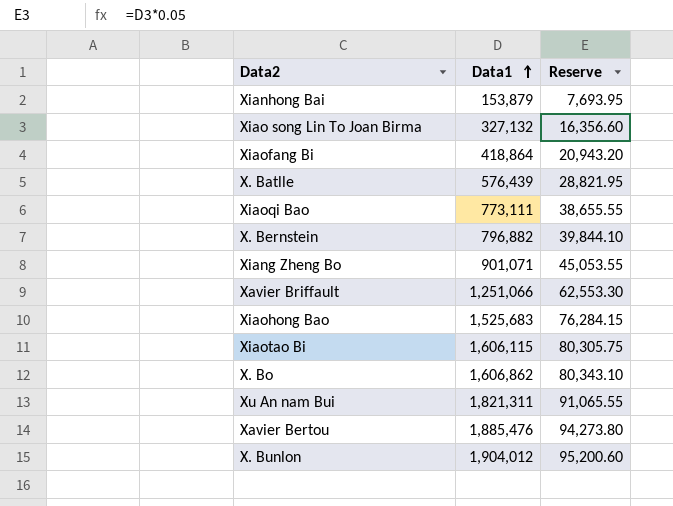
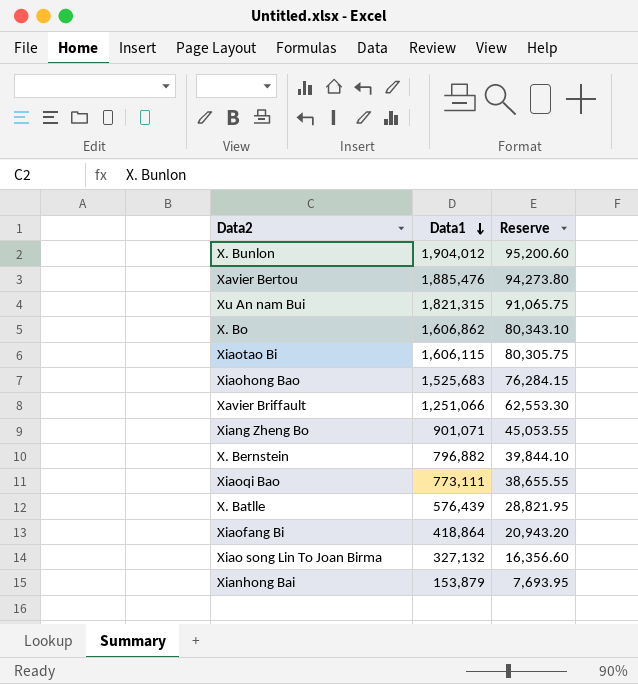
row order: Data1 ascending -> Data1 descending
Xu An nam Bui | Data1: 1,821,311 -> 1,821,315
Xu An nam Bui | Reserve: 91,065.55 -> 91,065.75

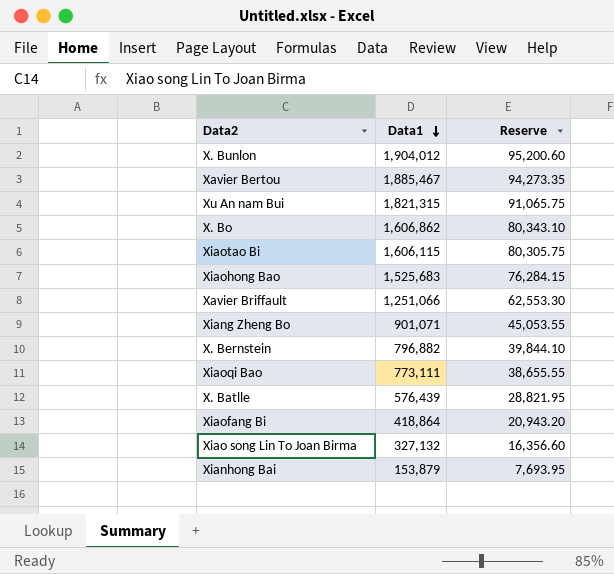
Xavier Bertou | Data1: 1,885,476 -> 1,885,467
Xavier Bertou | Reserve: 94,273.80 -> 94,273.35

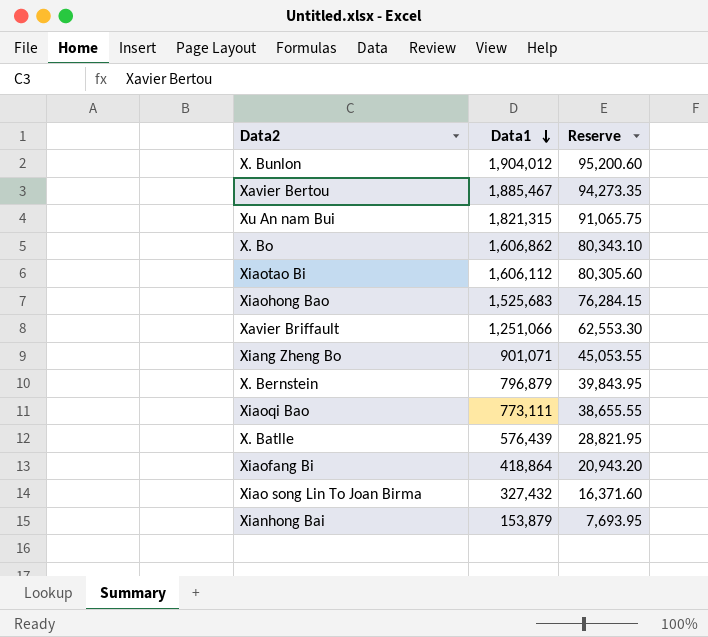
Xiaotao Bi | Data1: 1,606,115 -> 1,606,112
Xiaotao Bi | Reserve: 80,305.75 -> 80,305.60
X. Bernstein | Data1: 796,882 -> 796,879
X. Bernstein | Reserve: 39,844.10 -> 39,843.95
Xiao song Lin To Joan Birma | Data1: 327,132 -> 327,432
Xiao song Lin To Joan Birma | Reserve: 16,356.60 -> 16,371.60

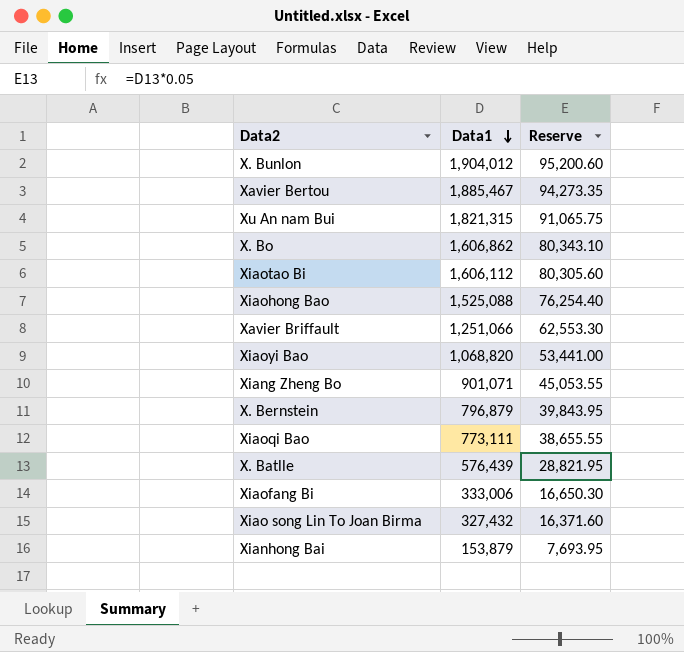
Xiaohong Bao | Data1: 1,525,683 -> 1,525,088
Xiaohong Bao | Reserve: 76,284.15 -> 76,254.40
row Xiaoyi Bao: none -> 1,068,820 | 53,441.00
Xiaofang Bi | Data1: 418,864 -> 333,006
Xiaofang Bi | Reserve: 20,943.20 -> 16,650.30

